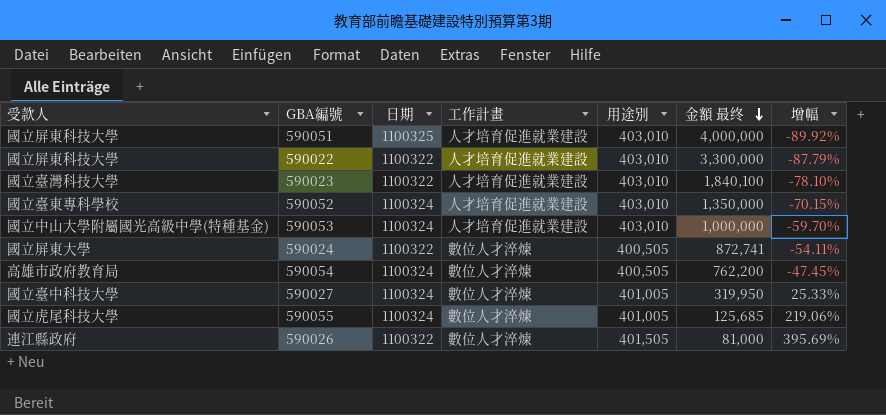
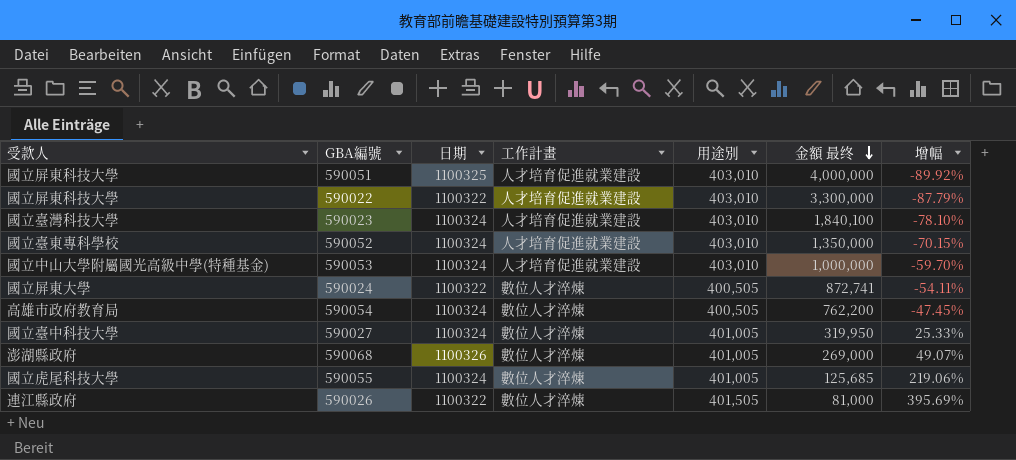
590023 | 日期: 1100322 -> 1100324
row 590068: none -> 澎湖縣政府 | 1100326 | 數位人才淬煉 | 401,005 | 269,000 | 49.07%

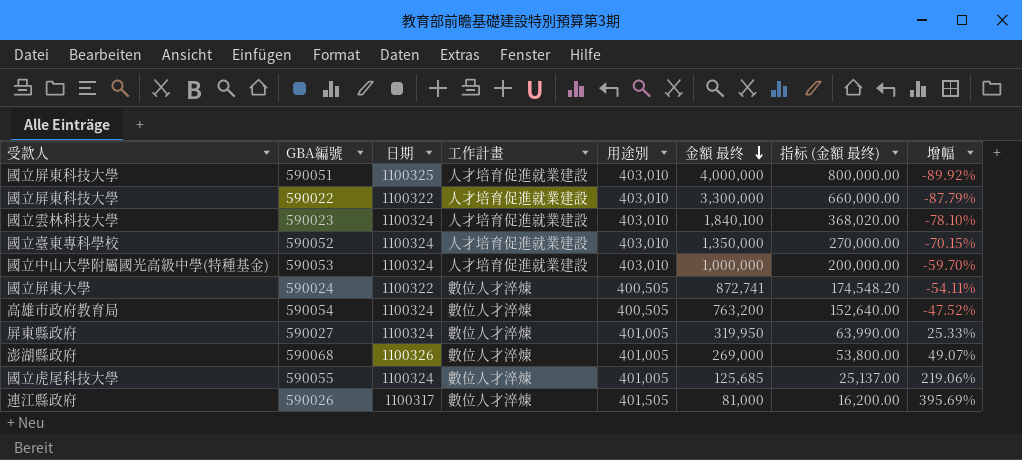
column 指标 (金額 最终) | formula: none -> [金額 最终] * 0.2
590023 | 受款人: 國立臺灣科技大學 -> 國立雲林科技大學
590054 | 金額 最终: 762,200 -> 763,200
590054 | 增幅: -47.45% -> -47.52%
590027 | 受款人: 國立臺中科技大學 -> 屏東縣政府
590026 | 日期: 1100322 -> 1100317

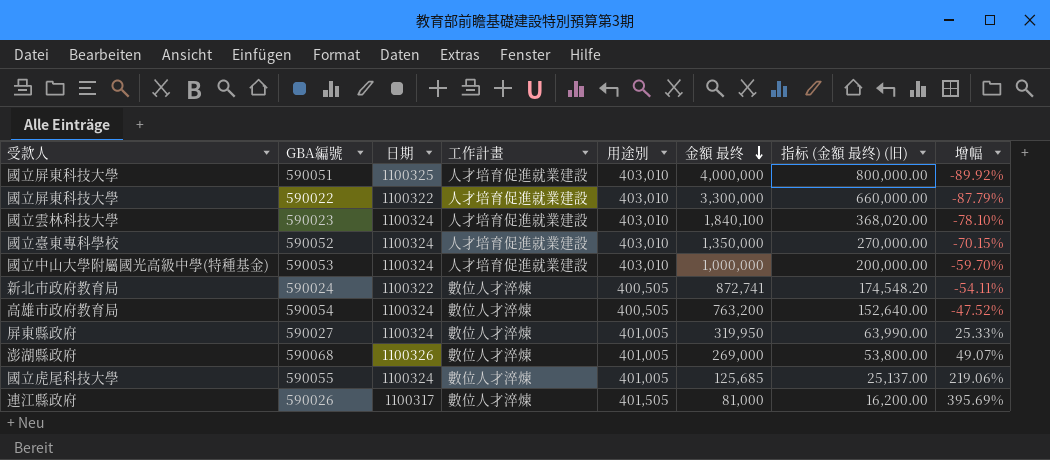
column name: 指标 (金額 最终) -> 指标 (金額 最终) (旧)
590024 | 受款人: 國立屏東大學 -> 新北市政府教育局

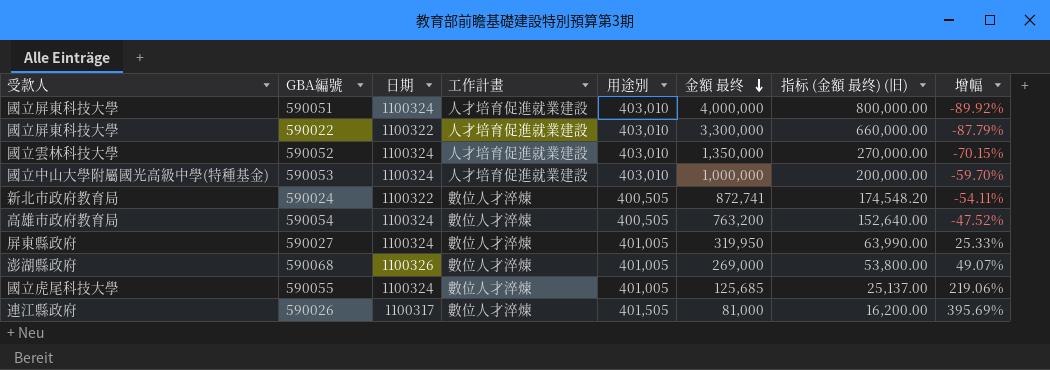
row 590023: 國立雲林科技大學 | 1100324 | 人才培育促進就業建設 | 403,010 | 1,840,100 | 368,020.00 | -78.10% -> none
590051 | 日期: 1100325 -> 1100324
590052 | 受款人: 國立臺東專科學校 -> 國立雲林科技大學

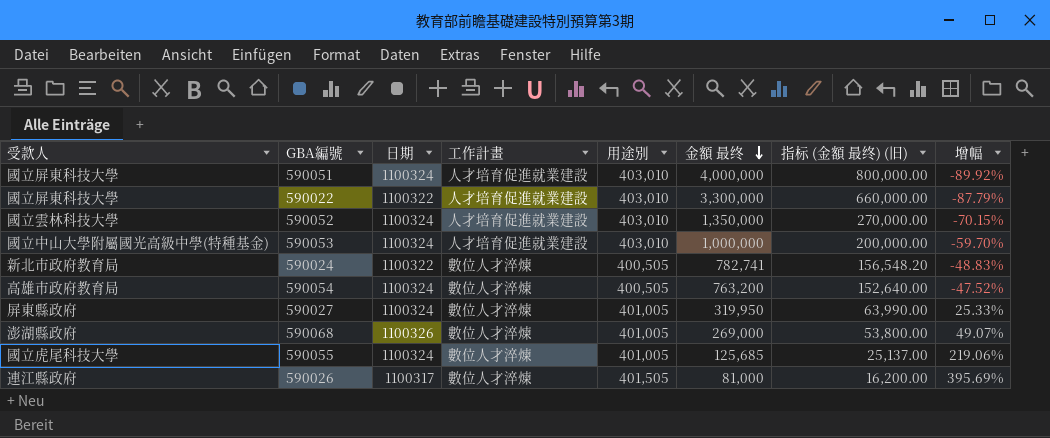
590024 | 金額 最终: 872,741 -> 782,741
590024 | 指标 (金額 最终) (旧): 174,548.20 -> 156,548.20
590024 | 增幅: -54.11% -> -48.83%

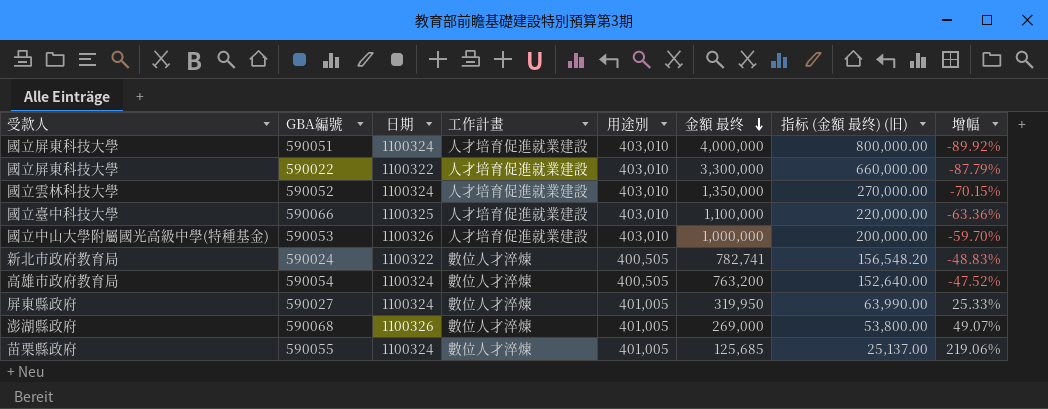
row 590026: 連江縣政府 | 1100317 | 數位人才淬煉 | 401,505 | 81,000 | 16,200.00 | 395.69% -> none
row 590066: none -> 國立臺中科技大學 | 1100325 | 人才培育促進就業建設 | 403,010 | 1,100,000 | 220,000.00 | -63.36%
590053 | 日期: 1100324 -> 1100326
590055 | 受款人: 國立虎尾科技大學 -> 苗栗縣政府

